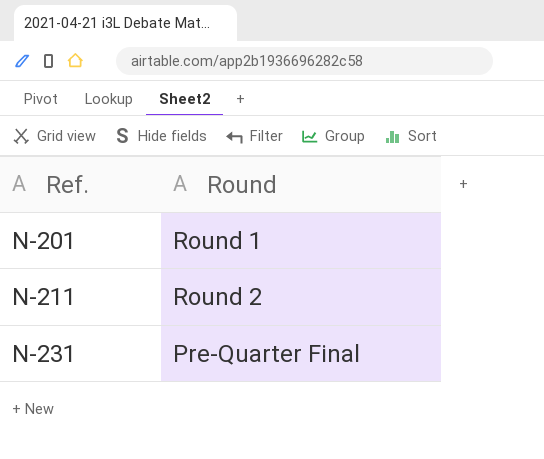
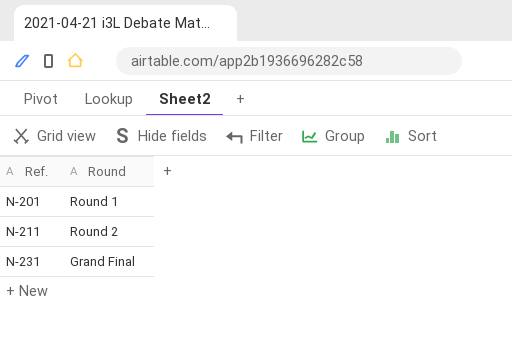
N-231 | Round: Pre-Quarter Final -> Grand Final

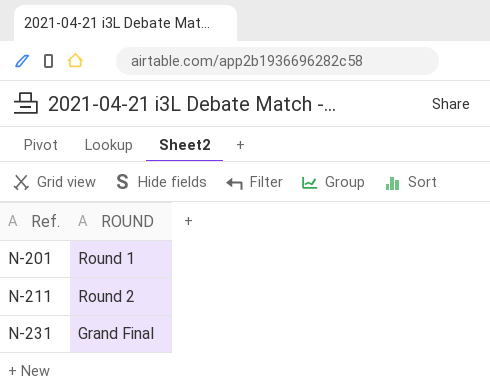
column name: Round -> ROUND

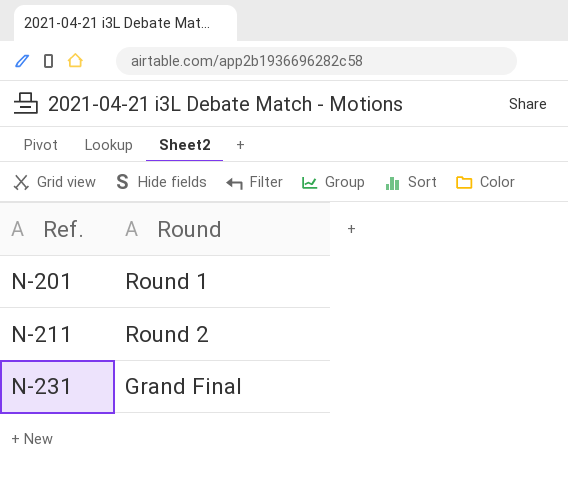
column name: ROUND -> Round

